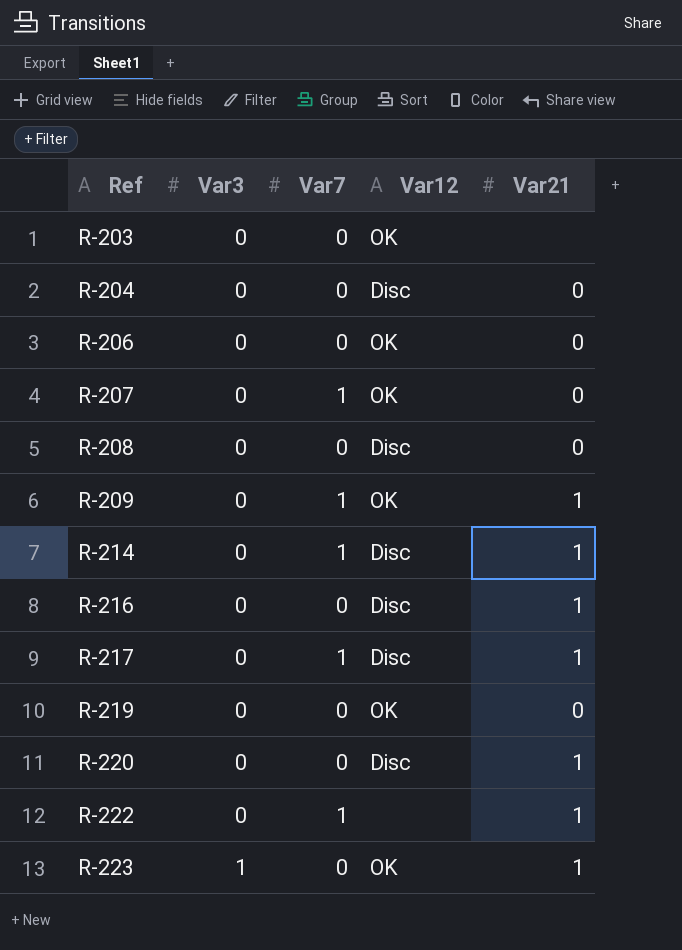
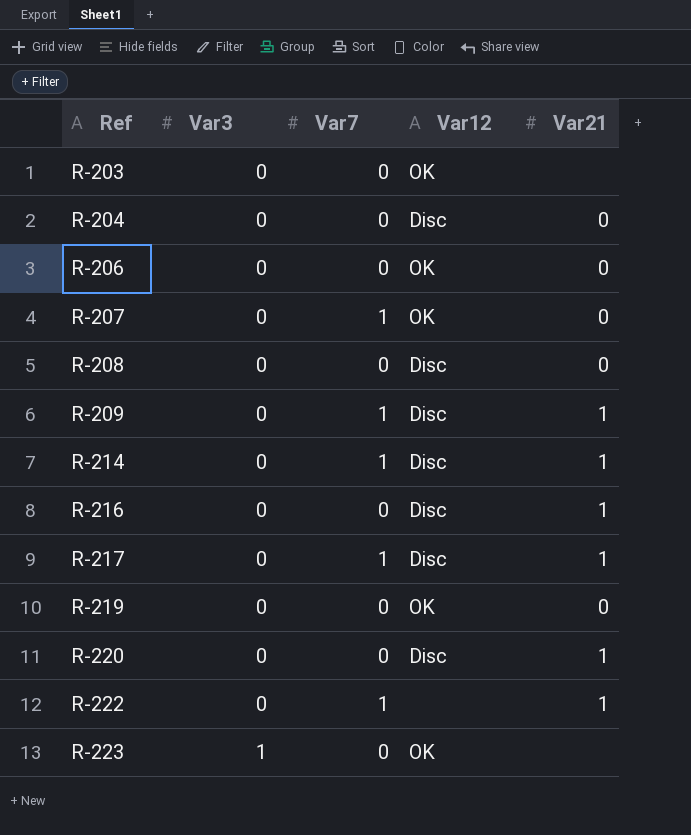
R-209 | Var12: OK -> Disc
R-223 | Var21: 1 -> none

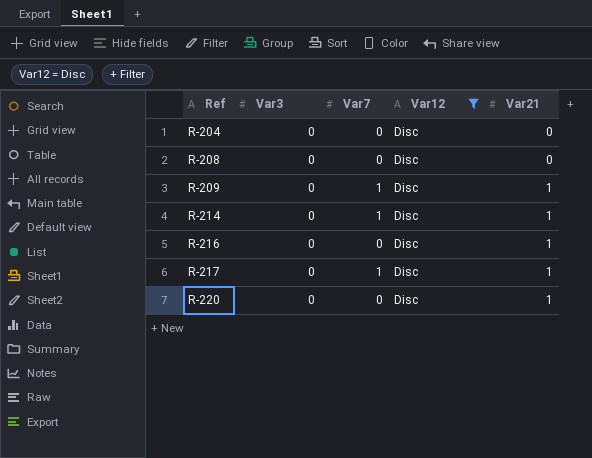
filter: none -> Var12 = Disc

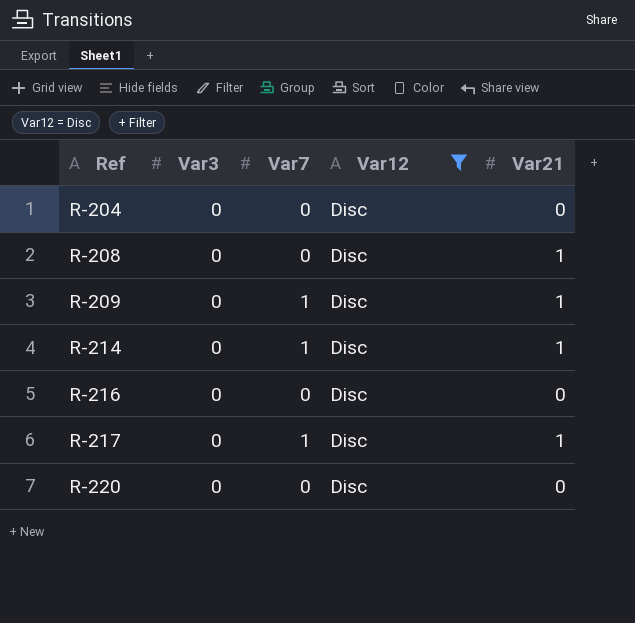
R-208 | Var21: 0 -> 1
R-216 | Var21: 1 -> 0
R-220 | Var21: 1 -> 0

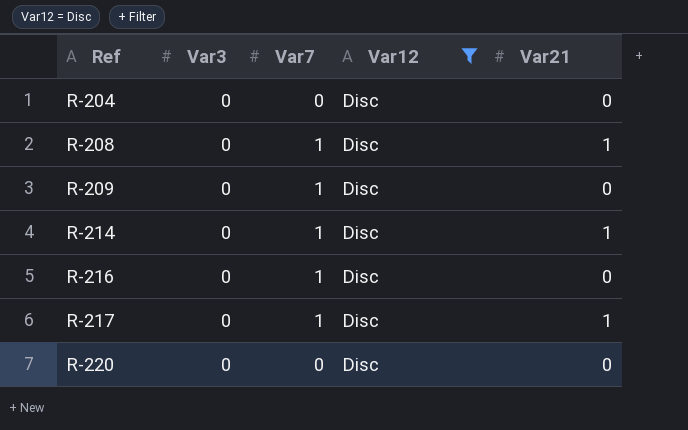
R-208 | Var7: 0 -> 1
R-209 | Var21: 1 -> 0
R-216 | Var7: 0 -> 1

